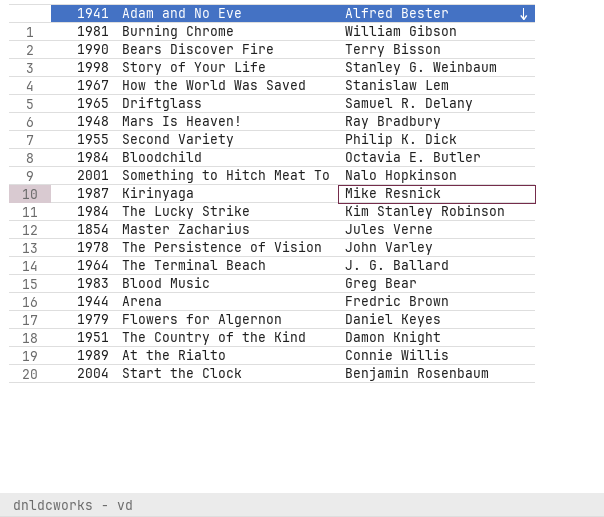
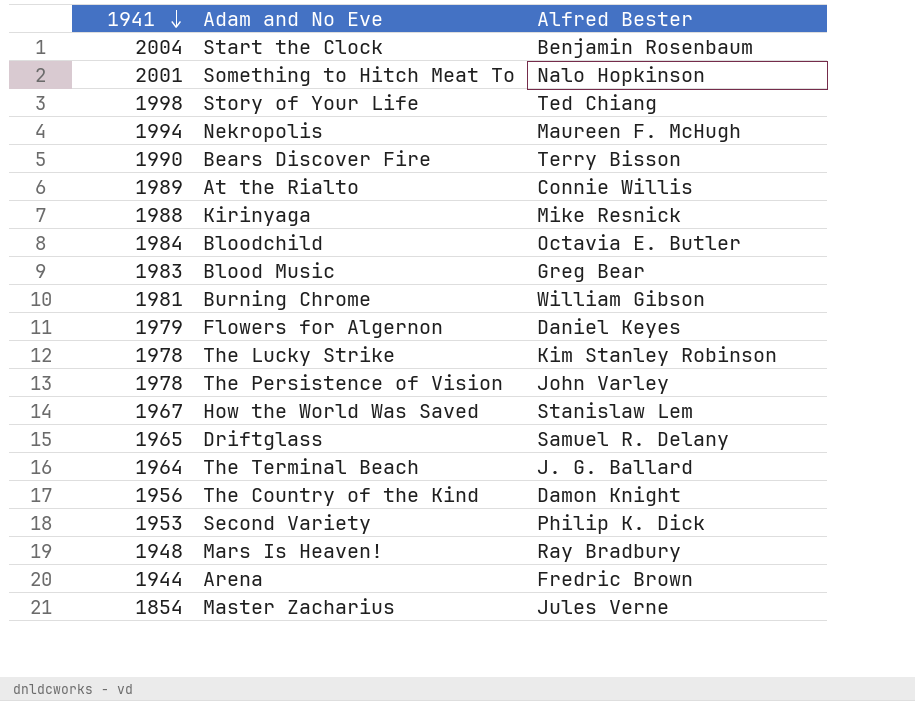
row order: Alfred Bester descending -> 1941 descending
Story of Your Life | Alfred Bester: Stanley G. Weinbaum -> Ted Chiang
row Nekropolis: none -> 1994 | Maureen F. McHugh
Kirinyaga | 1941: 1987 -> 1988
The Lucky Strike | 1941: 1984 -> 1978
The Country of the Kind | 1941: 1951 -> 1956
Second Variety | 1941: 1955 -> 1953

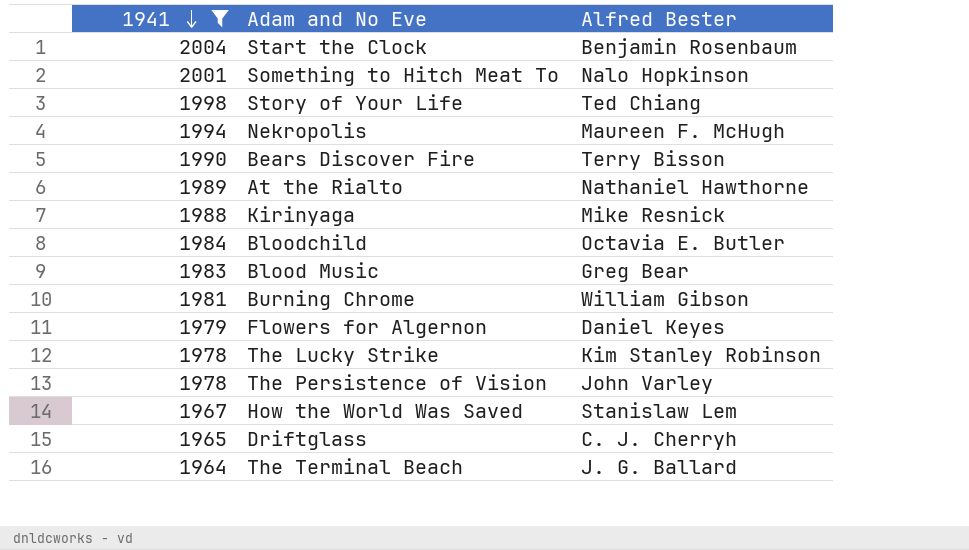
filter: none -> 1941 >= 1964
At the Rialto | Alfred Bester: Connie Willis -> Nathaniel Hawthorne
Driftglass | Alfred Bester: Samuel R. Delany -> C. J. Cherryh

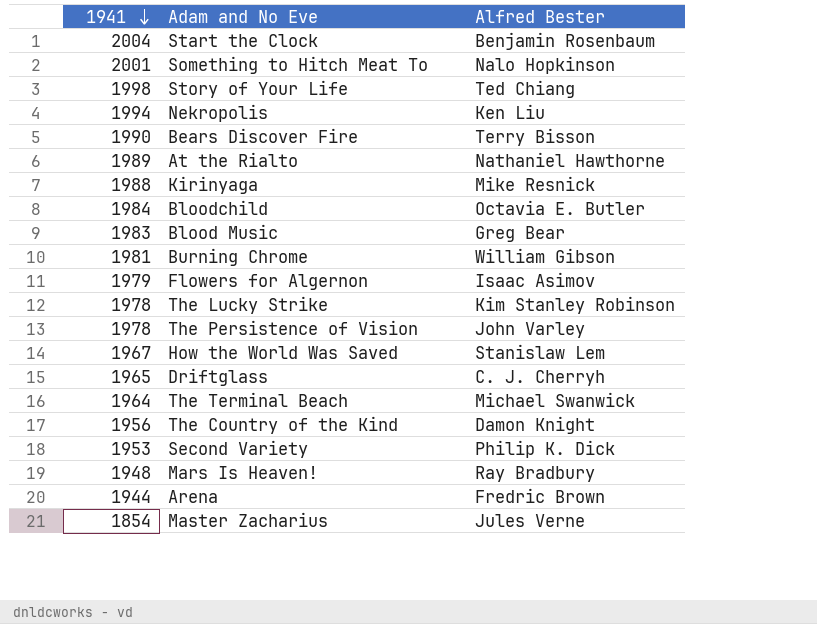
filter: 1941 >= 1964 -> none
Nekropolis | Alfred Bester: Maureen F. McHugh -> Ken Liu
Flowers for Algernon | Alfred Bester: Daniel Keyes -> Isaac Asimov
The Terminal Beach | Alfred Bester: J. G. Ballard -> Michael Swanwick

